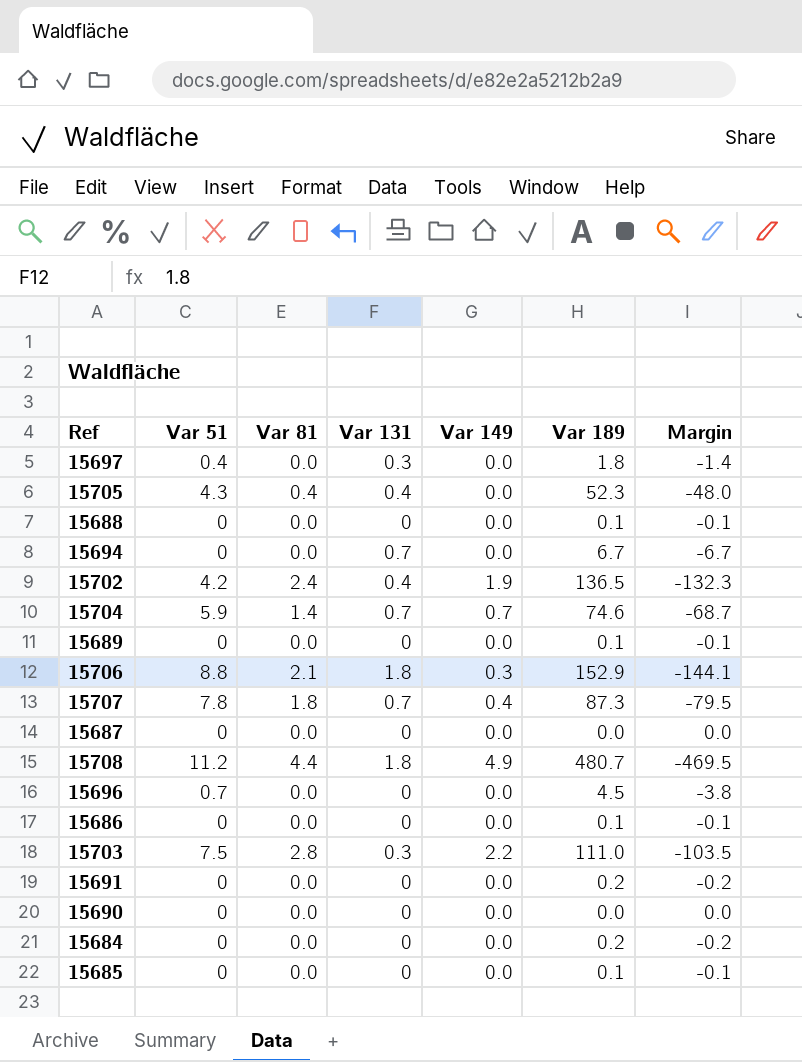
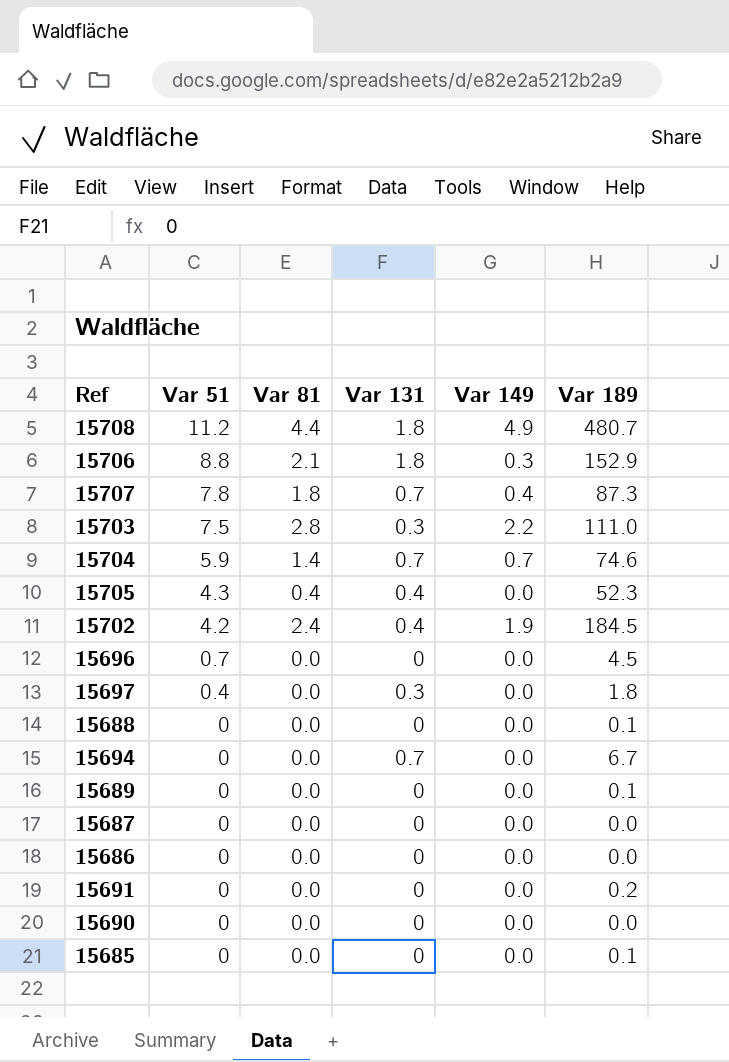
row order: none -> Var 51 descending
column Margin | formula: [Var 51] - [Var 189] -> none
row 15684: 0 | 0.0 | 0 | 0.0 | 0.2 | -0.2 -> none
15702 | Var 189: 136.5 -> 184.5
15686 | Var 189: 0.1 -> 0.0

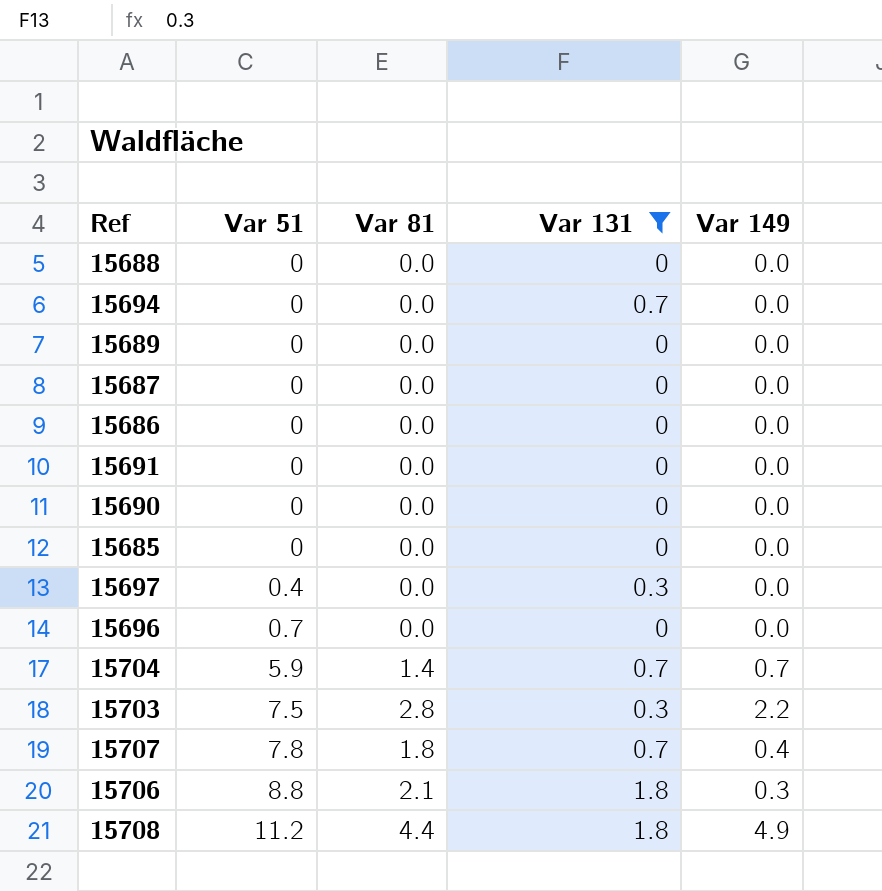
filter: none -> Var 131 != 0.4
row order: Var 51 descending -> Var 51 ascending
column Var 189 | position: 6 -> none

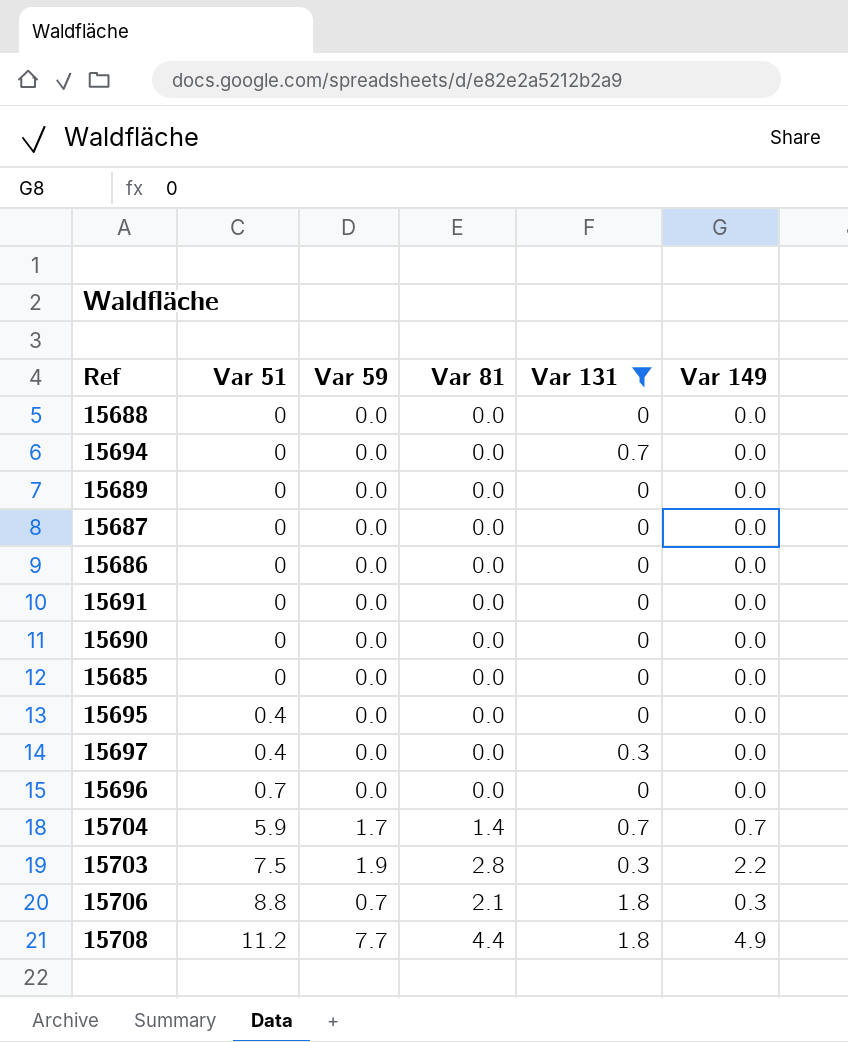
column Var 59 | position: none -> 3
row 15707: 7.8 | 1.8 | 0.7 | 0.4 -> none
row 15695: none -> 0.4 | 0.0 | 0.0 | 0 | 0.0

